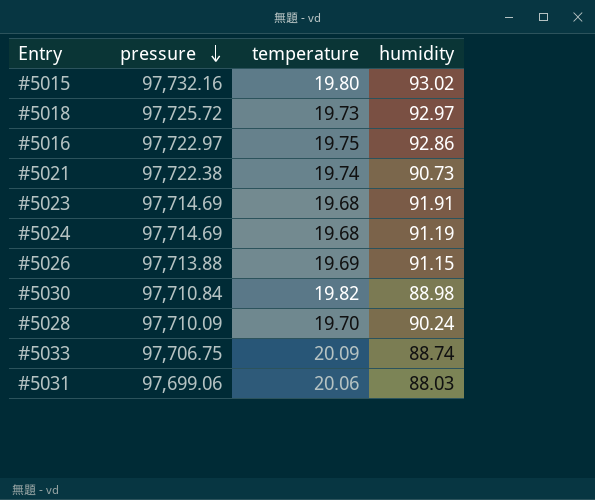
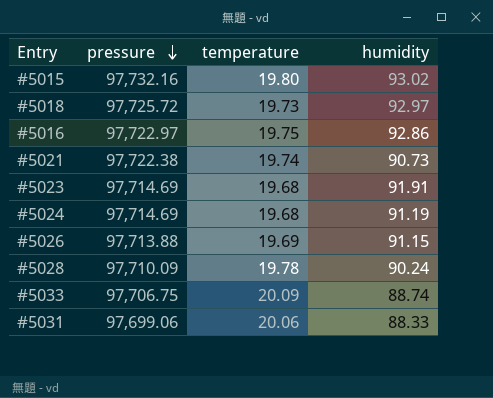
row #5030: 97,710.84 | 19.82 | 88.98 -> none
#5028 | temperature: 19.70 -> 19.78
#5031 | humidity: 88.03 -> 88.33

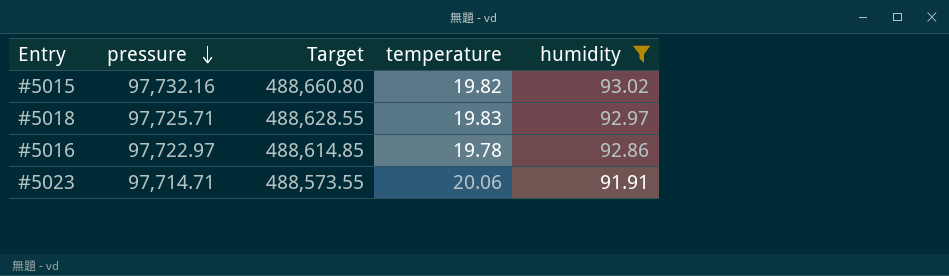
filter: none -> humidity >= 91.91
column Target | formula: none -> [pressure] * 5
#5015 | temperature: 19.80 -> 19.82
#5018 | pressure: 97,725.72 -> 97,725.71
#5018 | temperature: 19.73 -> 19.83
#5016 | temperature: 19.75 -> 19.78
#5023 | pressure: 97,714.69 -> 97,714.71
#5023 | temperature: 19.68 -> 20.06

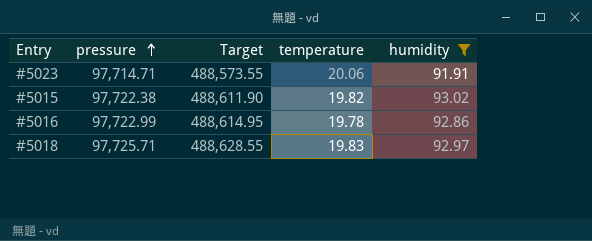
row order: pressure descending -> pressure ascending
#5015 | pressure: 97,732.16 -> 97,722.38
#5015 | Target: 488,660.80 -> 488,611.90
#5016 | pressure: 97,722.97 -> 97,722.99
#5016 | Target: 488,614.85 -> 488,614.95

